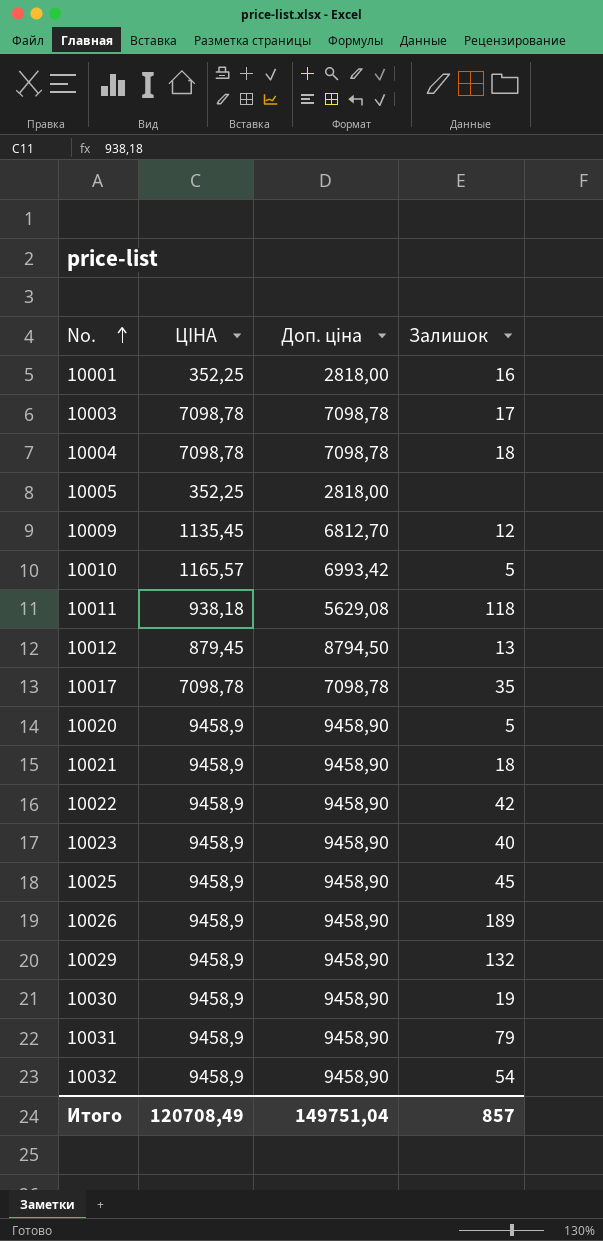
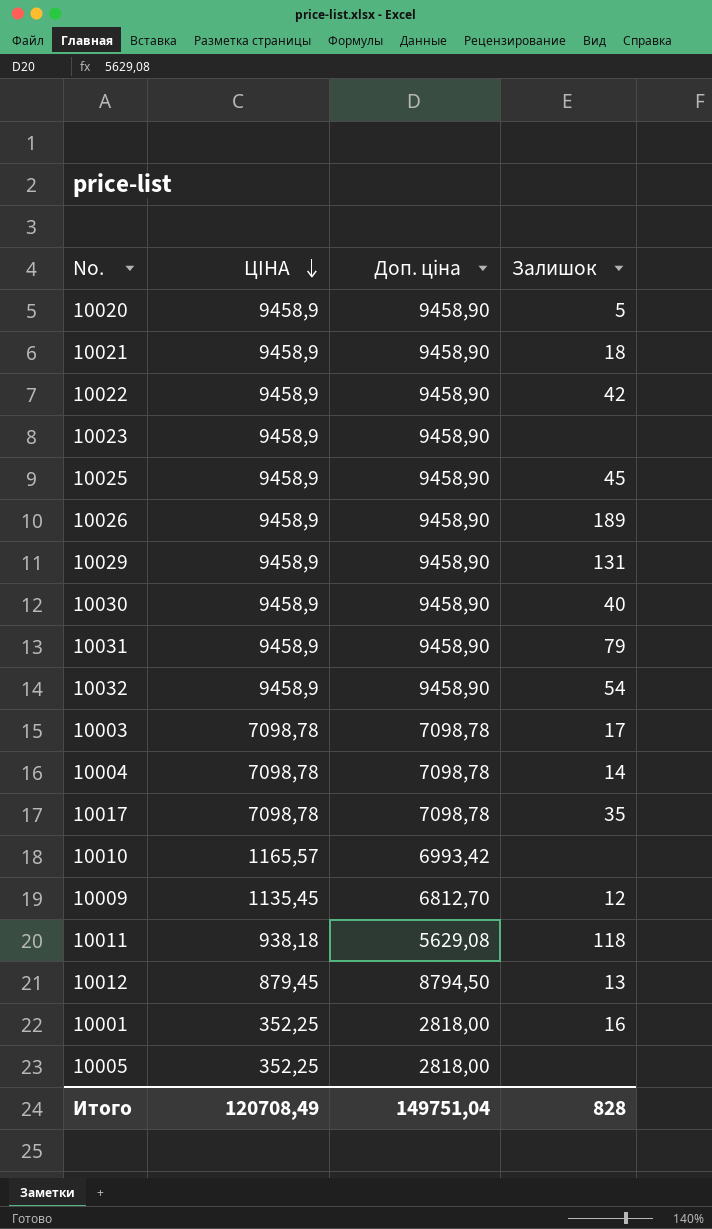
row order: No. ascending -> ЦІНА descending
10023 | Залишок: 40 -> none
10029 | Залишок: 132 -> 131
10030 | Залишок: 19 -> 40
10004 | Залишок: 18 -> 14
10010 | Залишок: 5 -> none
Итого | Залишок: 857 -> 828

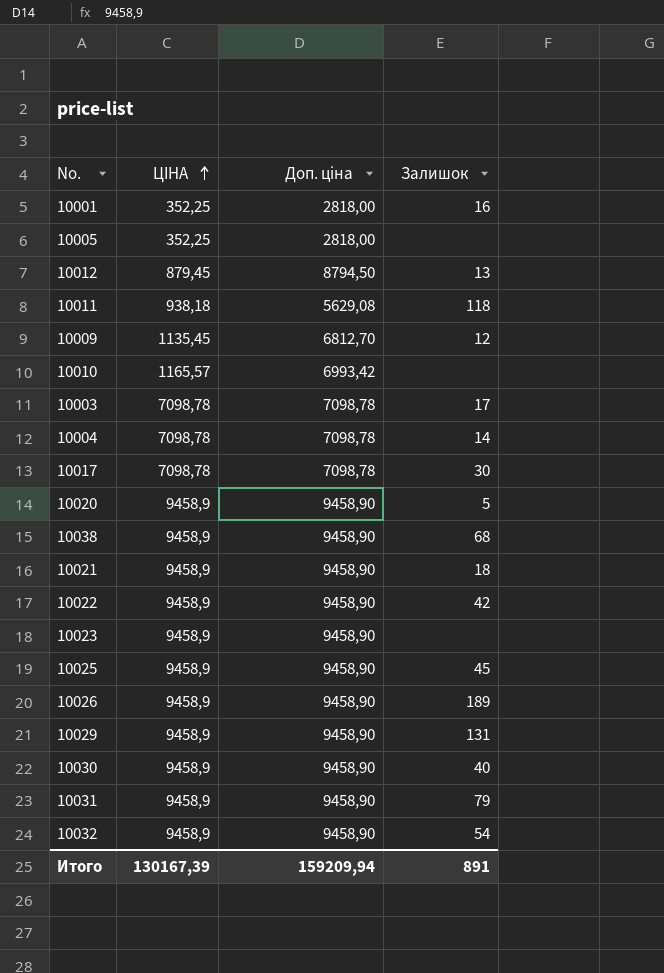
row order: ЦІНА descending -> ЦІНА ascending
10017 | Залишок: 35 -> 30
row 10038: none -> 9458,9 | 9458,90 | 68
Итого | ЦІНА: 120708,49 -> 130167,39
Итого | Доп. ціна: 149751,04 -> 159209,94
Итого | Залишок: 828 -> 891

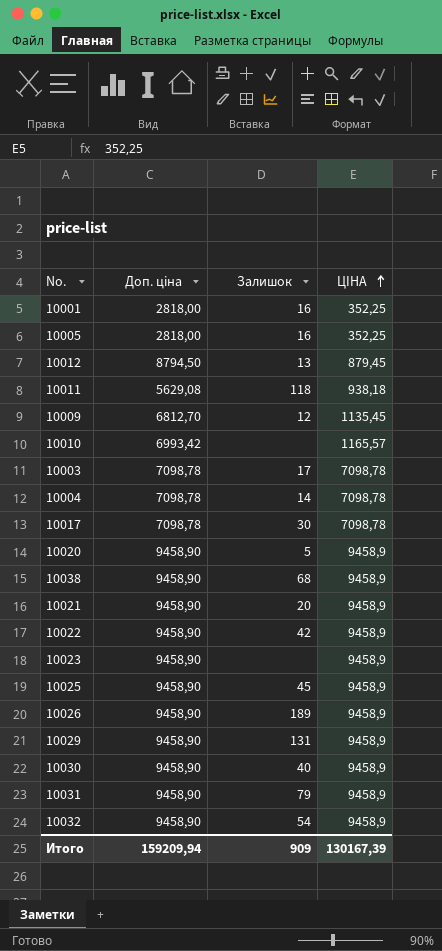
column ЦІНА | position: 2 -> 4
10005 | Залишок: none -> 16
10021 | Залишок: 18 -> 20
Итого | Залишок: 891 -> 909

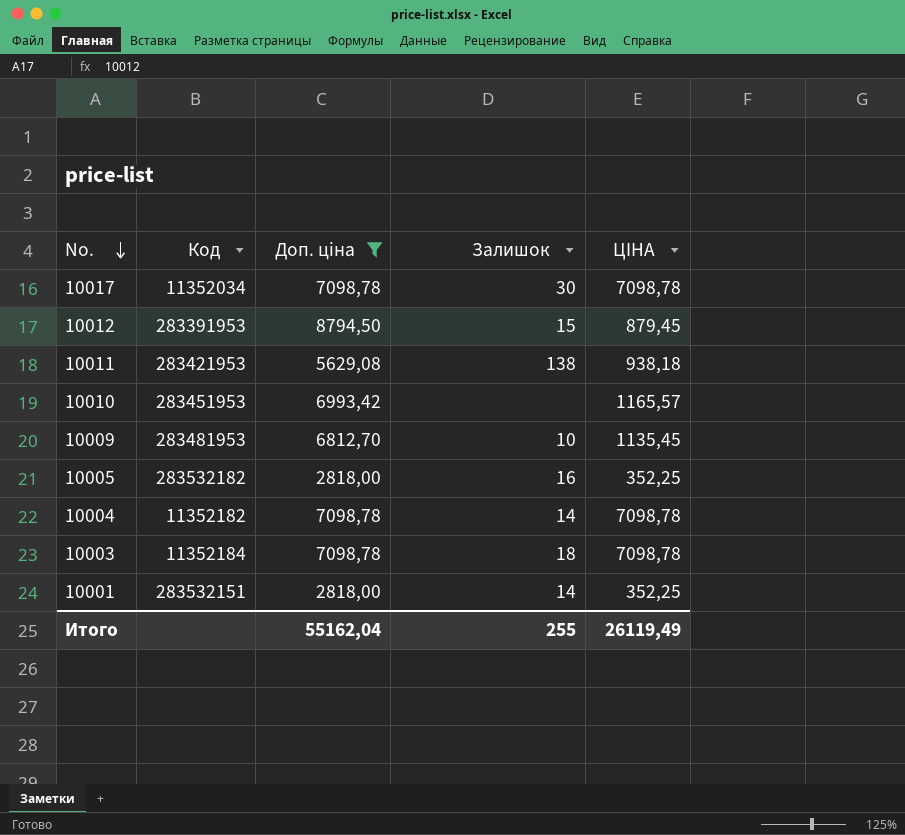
filter: none -> Доп. ціна != 9458,90
row order: ЦІНА ascending -> No. descending
column Код | position: none -> 2
10012 | Залишок: 13 -> 15
10011 | Залишок: 118 -> 138
10009 | Залишок: 12 -> 10
10003 | Залишок: 17 -> 18
10001 | Залишок: 16 -> 14
Итого | Доп. ціна: 159209,94 -> 55162,04
Итого | Залишок: 909 -> 255
Итого | ЦІНА: 130167,39 -> 26119,49

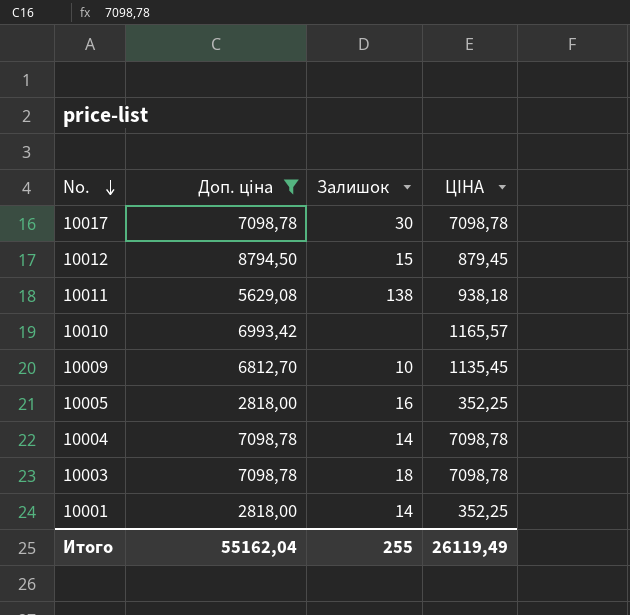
column Код | position: 2 -> none

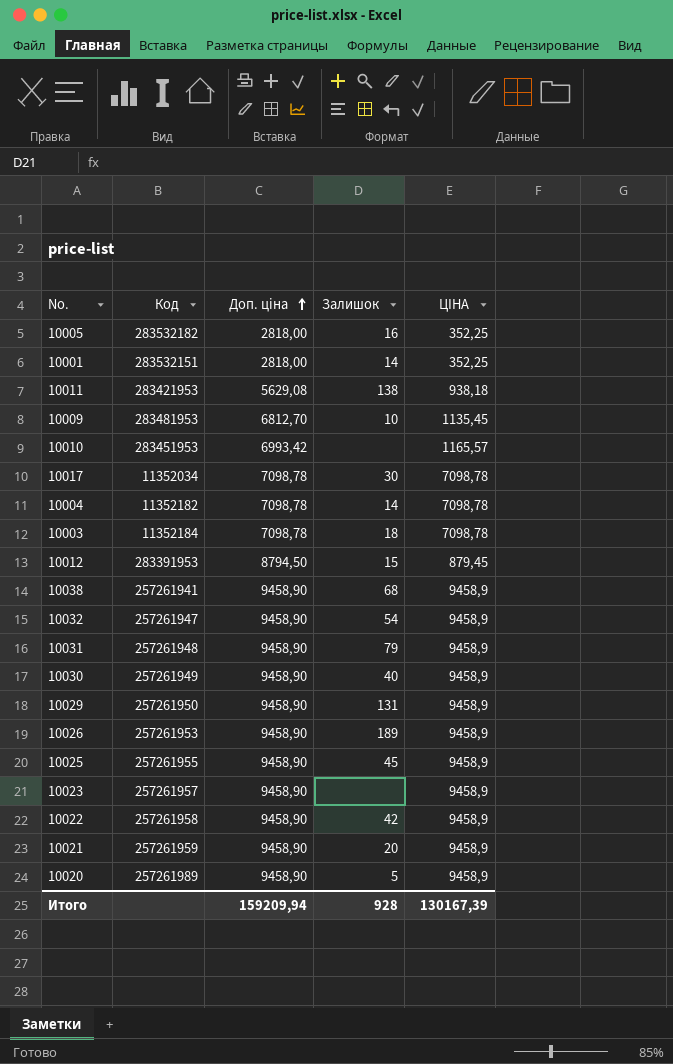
filter: Доп. ціна != 9458,90 -> none
row order: No. descending -> Доп. ціна ascending
column Код | position: none -> 2
Итого | Доп. ціна: 55162,04 -> 159209,94
Итого | Залишок: 255 -> 928
Итого | ЦІНА: 26119,49 -> 130167,39

